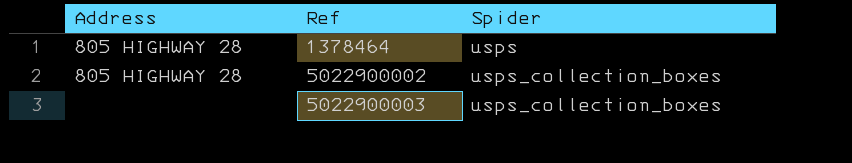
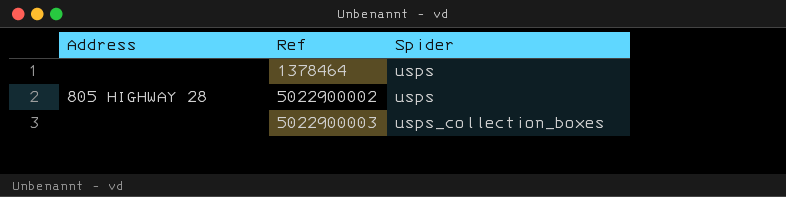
1378464 | Address: 805 HIGHWAY 28 -> none
5022900002 | Spider: usps_collection_boxes -> usps

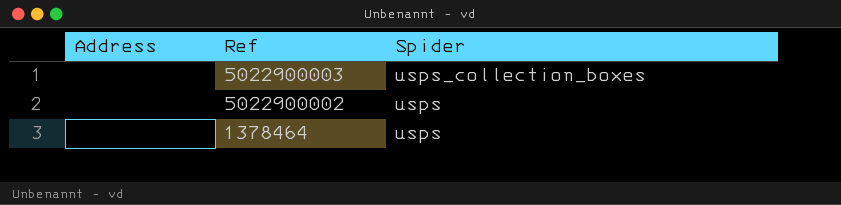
row order: Ref ascending -> Ref descending
5022900002 | Address: 805 HIGHWAY 28 -> none

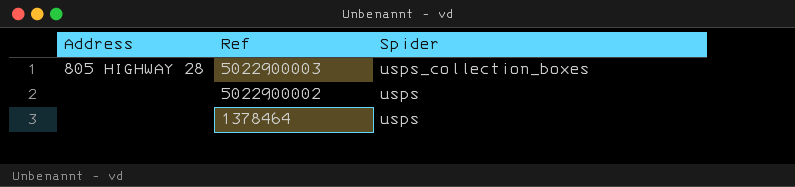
5022900003 | Address: none -> 805 HIGHWAY 28

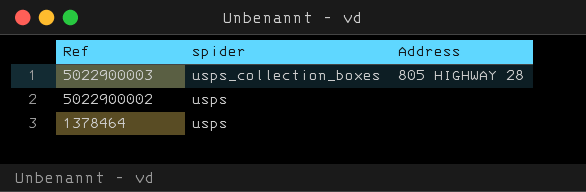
column name: Spider -> spider
column Address | position: 1 -> 3

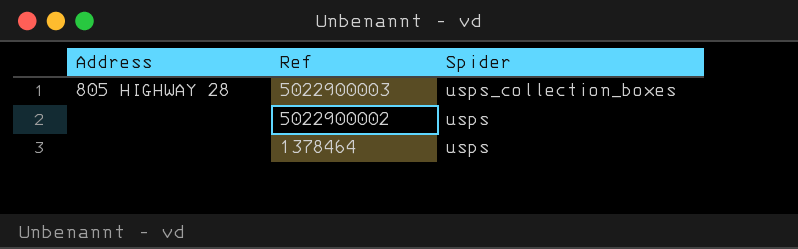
column Address | position: 3 -> 1
column name: spider -> Spider

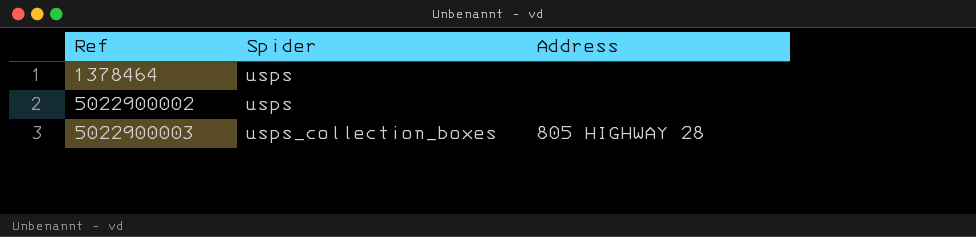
row order: Ref descending -> Ref ascending
column Address | position: 1 -> 3

